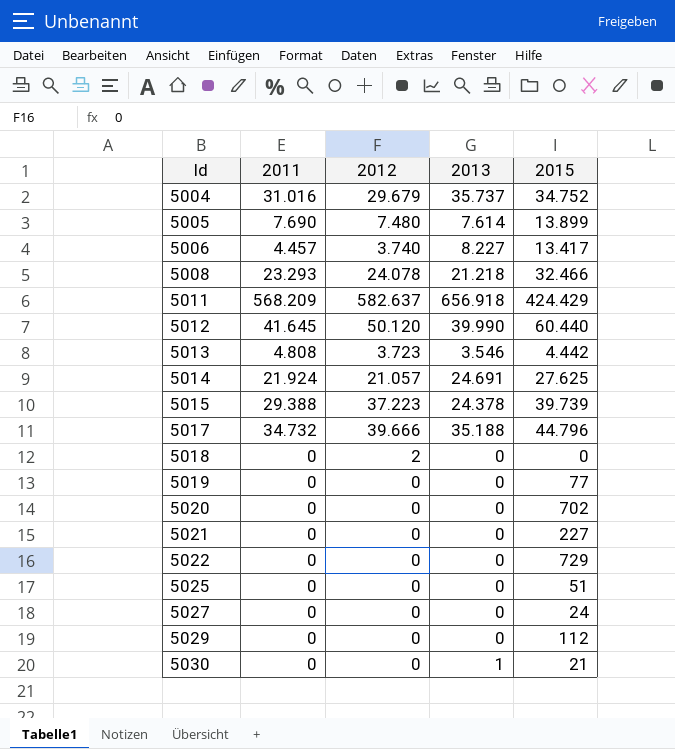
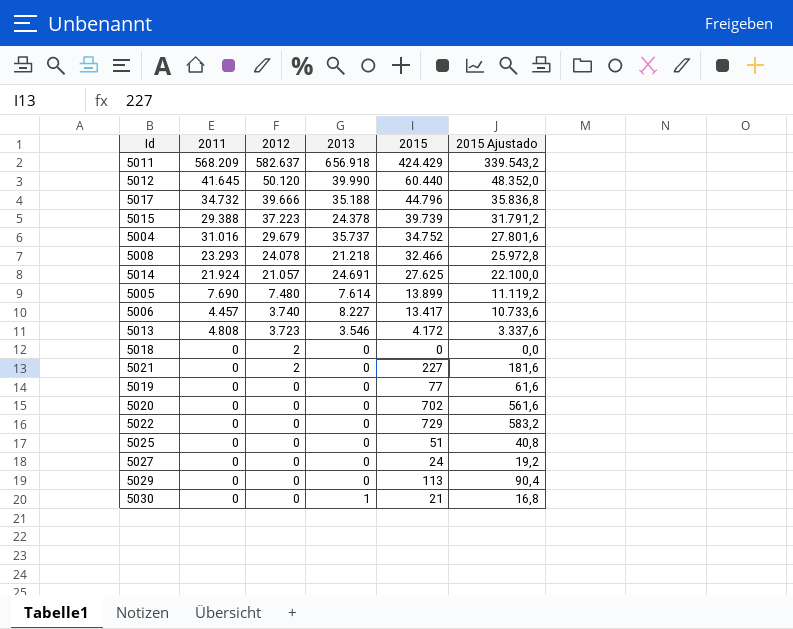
row order: Id ascending -> 2012 descending
column 2015 Ajustado | formula: none -> [2015] * 0,8
5013 | 2015: 4.442 -> 4.172
5021 | 2012: 0 -> 2
5029 | 2015: 112 -> 113

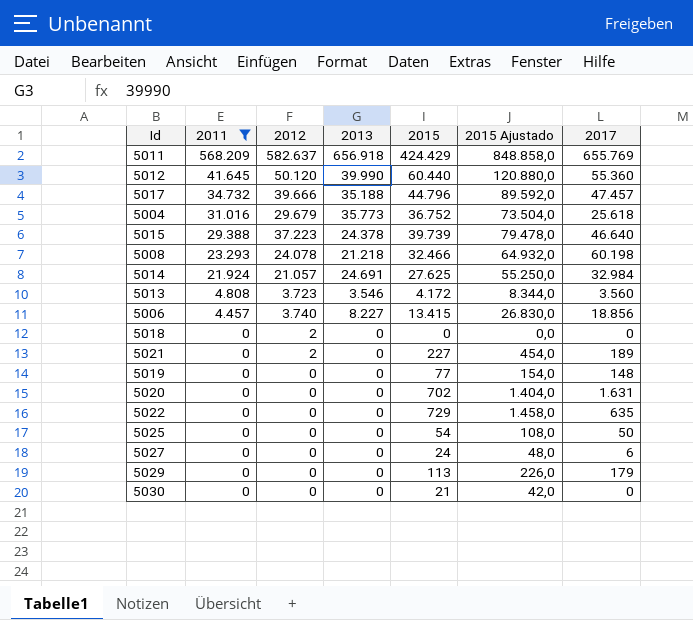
filter: none -> 2011 != 7.690
row order: 2012 descending -> 2011 descending
column 2015 Ajustado | formula: [2015] * 0,8 -> [2015] * 2
column 2017 | position: none -> 7
5004 | 2013: 35.737 -> 35.773
5004 | 2015: 34.752 -> 36.752
5006 | 2015: 13.417 -> 13.415
5025 | 2015: 51 -> 54
5030 | 2013: 1 -> 0

